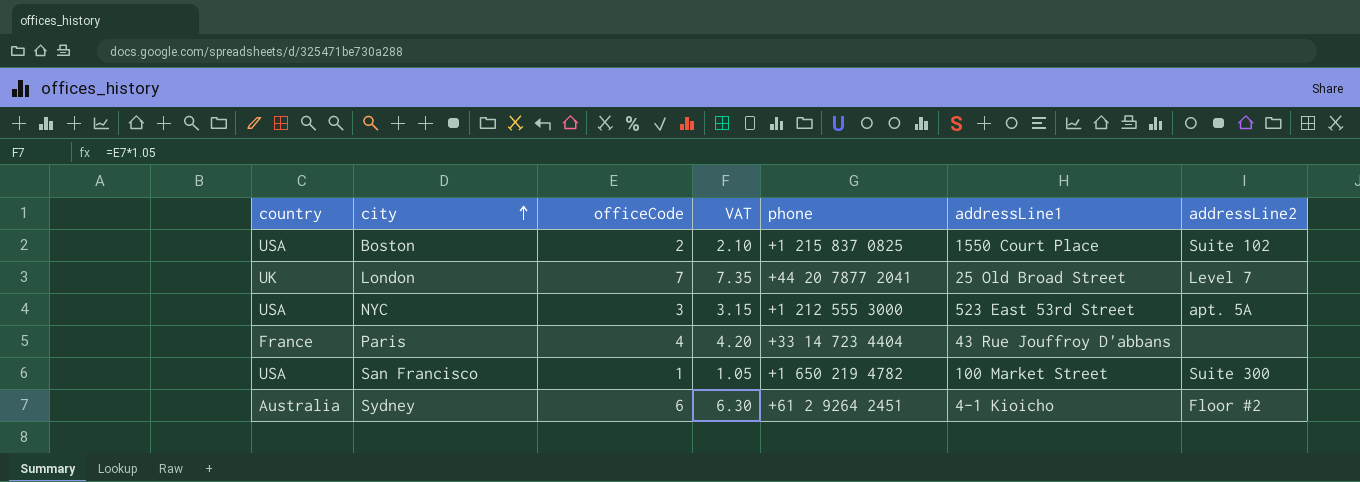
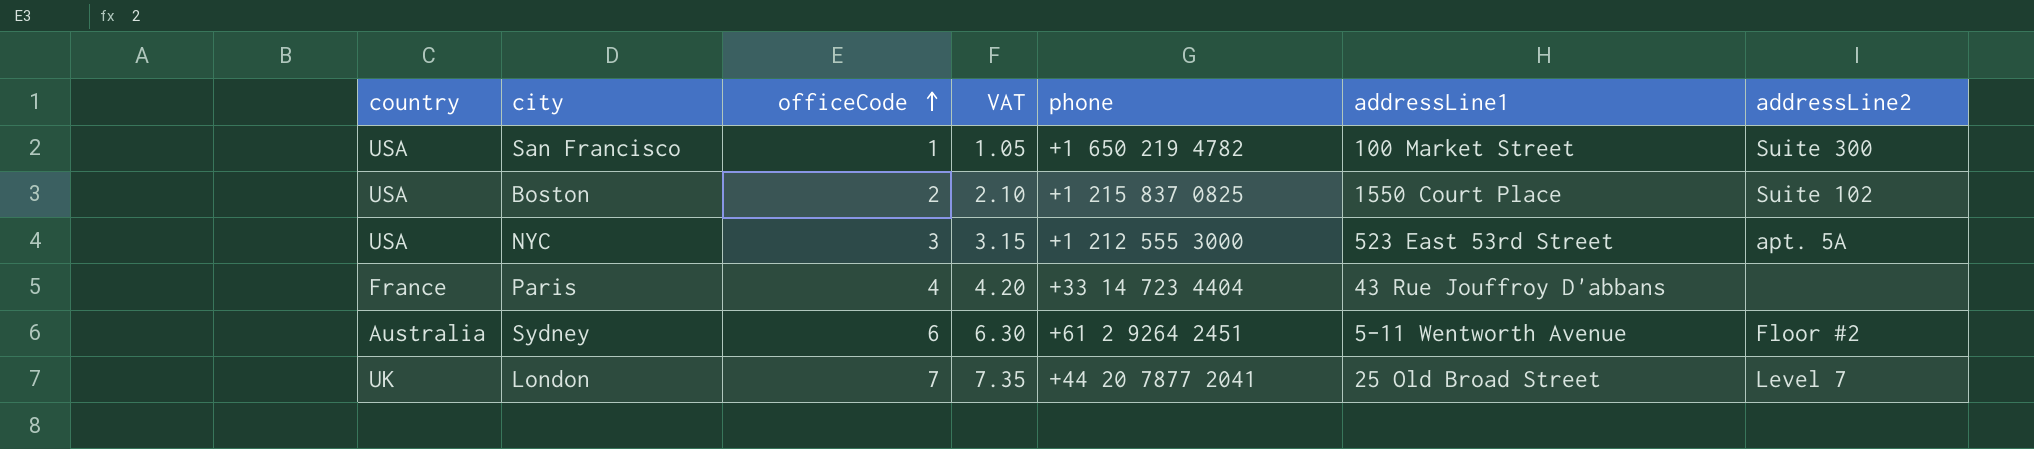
row order: city ascending -> officeCode ascending
Sydney | addressLine1: 4-1 Kioicho -> 5-11 Wentworth Avenue

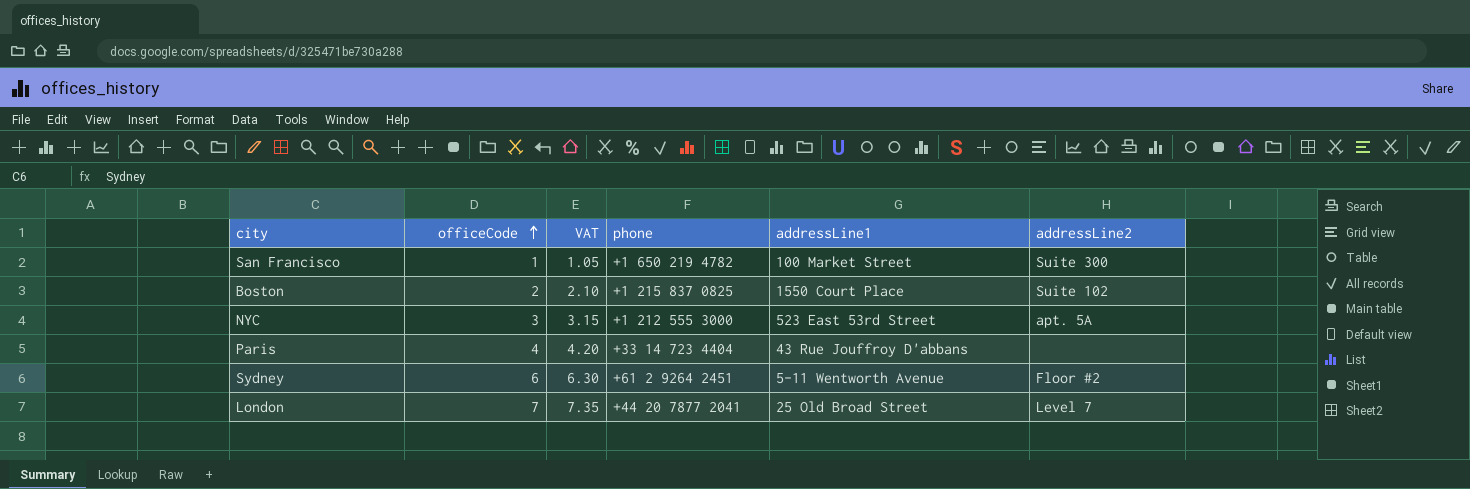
column country | position: 1 -> none

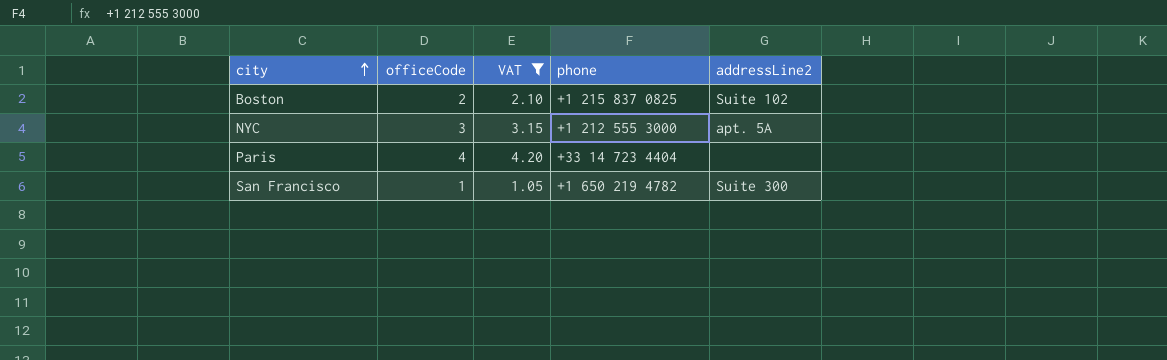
filter: none -> VAT <= 4.20
row order: officeCode ascending -> city ascending
column addressLine1 | position: 5 -> none

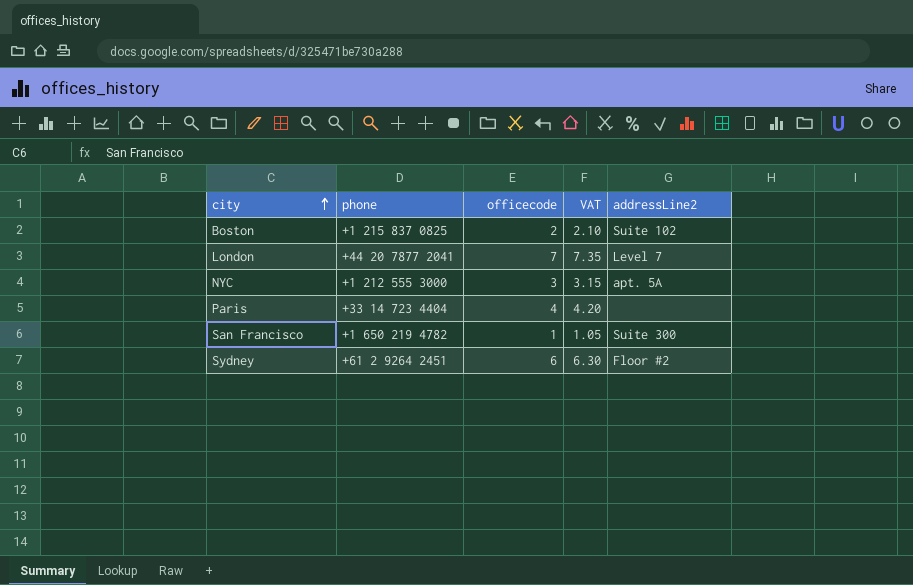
filter: VAT <= 4.20 -> none
column phone | position: 4 -> 2
column name: officeCode -> officecode

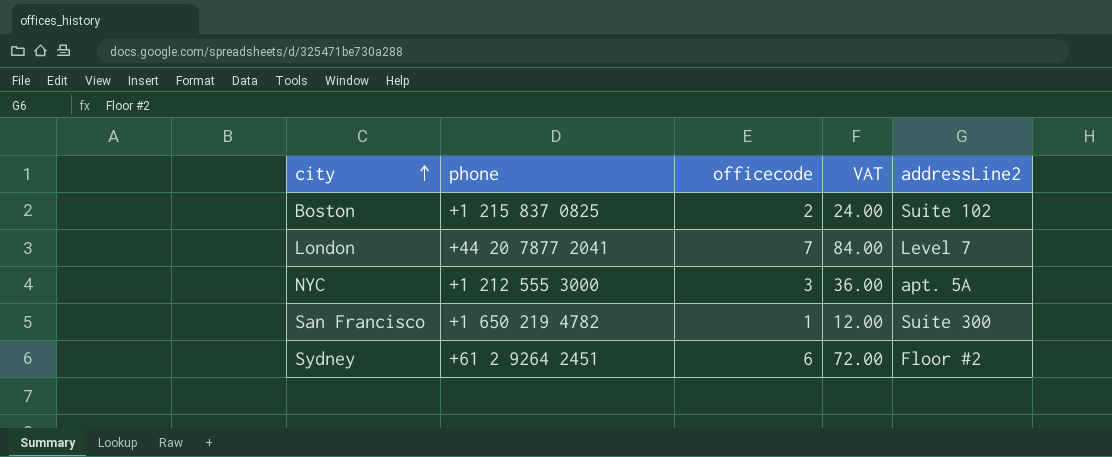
column VAT | formula: [officecode] * 1.05 -> [officecode] * 12
row Paris: +33 14 723 4404 | 4 | 4.20 | none -> none

